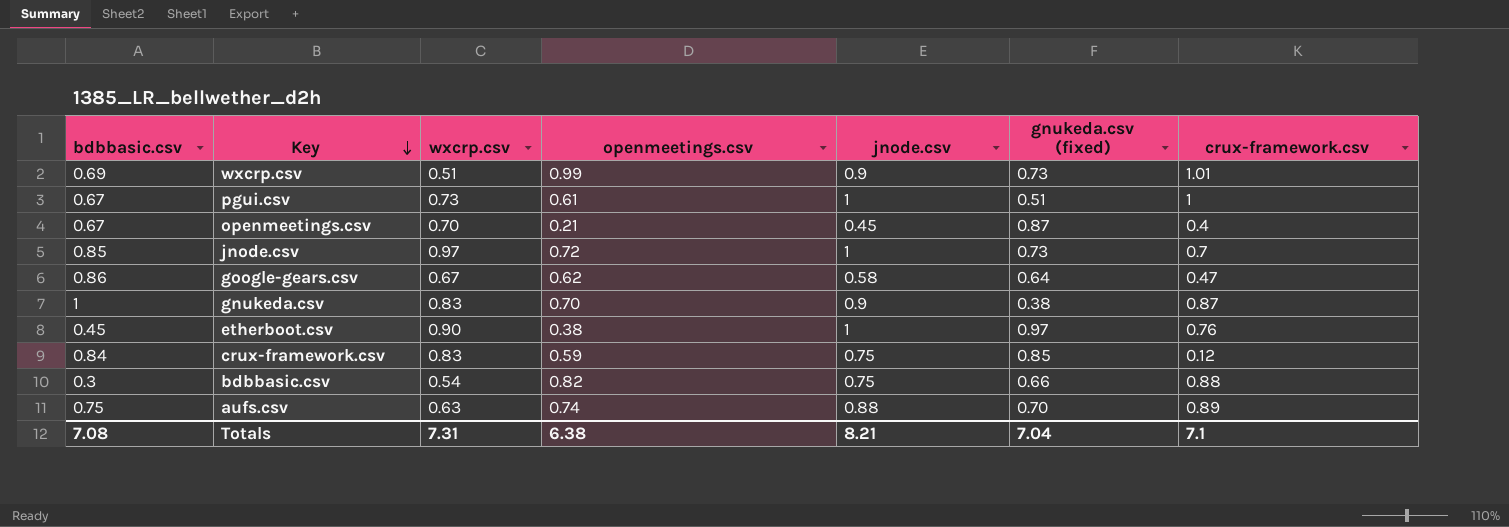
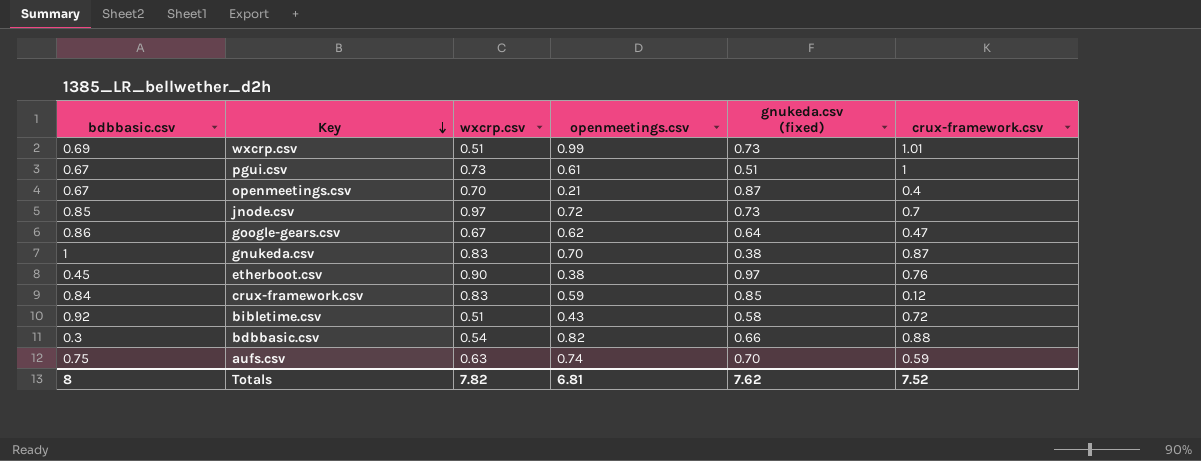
column jnode.csv | position: 5 -> none
row bibletime.csv: none -> 0.92 | 0.51 | 0.43 | 0.58 | 0.72
aufs.csv | crux-framework.csv: 0.89 -> 0.59
Totals | bdbbasic.csv: 7.08 -> 8
Totals | wxcrp.csv: 7.31 -> 7.82
Totals | openmeetings.csv: 6.38 -> 6.81
Totals | gnukeda.csv (fixed): 7.04 -> 7.62
Totals | crux-framework.csv: 7.1 -> 7.52

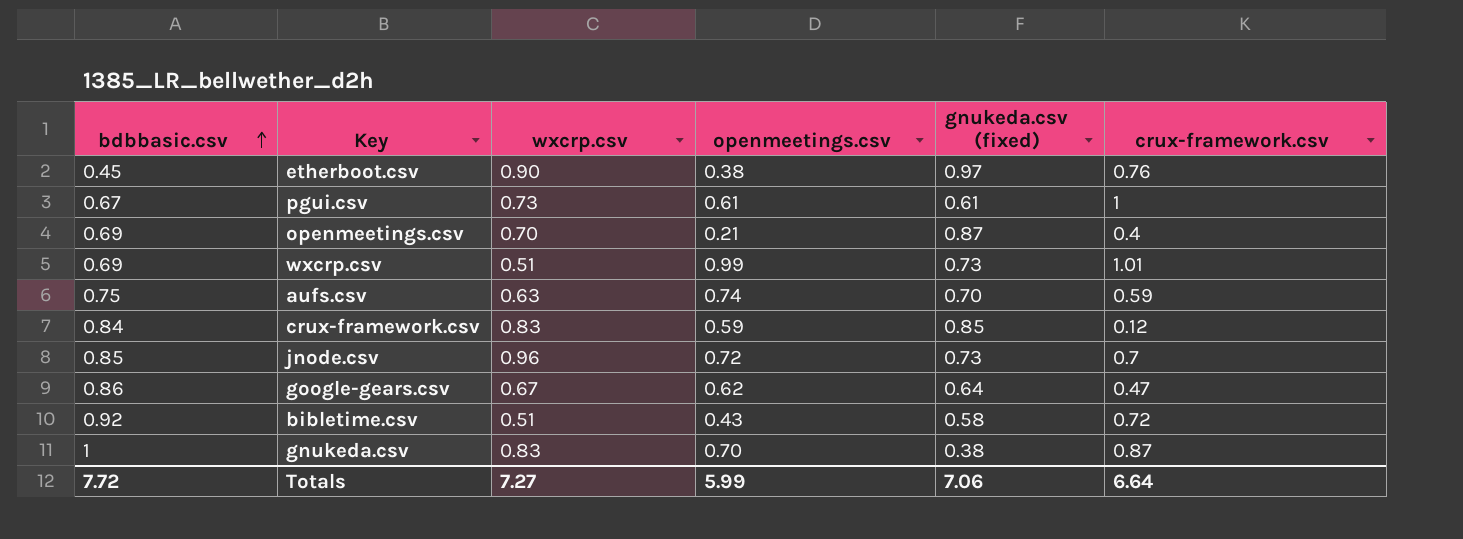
row order: Key descending -> bdbbasic.csv ascending
row bdbbasic.csv: 0.3 | 0.54 | 0.82 | 0.66 | 0.88 -> none
pgui.csv | gnukeda.csv (fixed): 0.51 -> 0.61
openmeetings.csv | bdbbasic.csv: 0.67 -> 0.69
jnode.csv | wxcrp.csv: 0.97 -> 0.96
Totals | bdbbasic.csv: 8 -> 7.72
Totals | wxcrp.csv: 7.82 -> 7.27
Totals | openmeetings.csv: 6.81 -> 5.99
Totals | gnukeda.csv (fixed): 7.62 -> 7.06
Totals | crux-framework.csv: 7.52 -> 6.64

